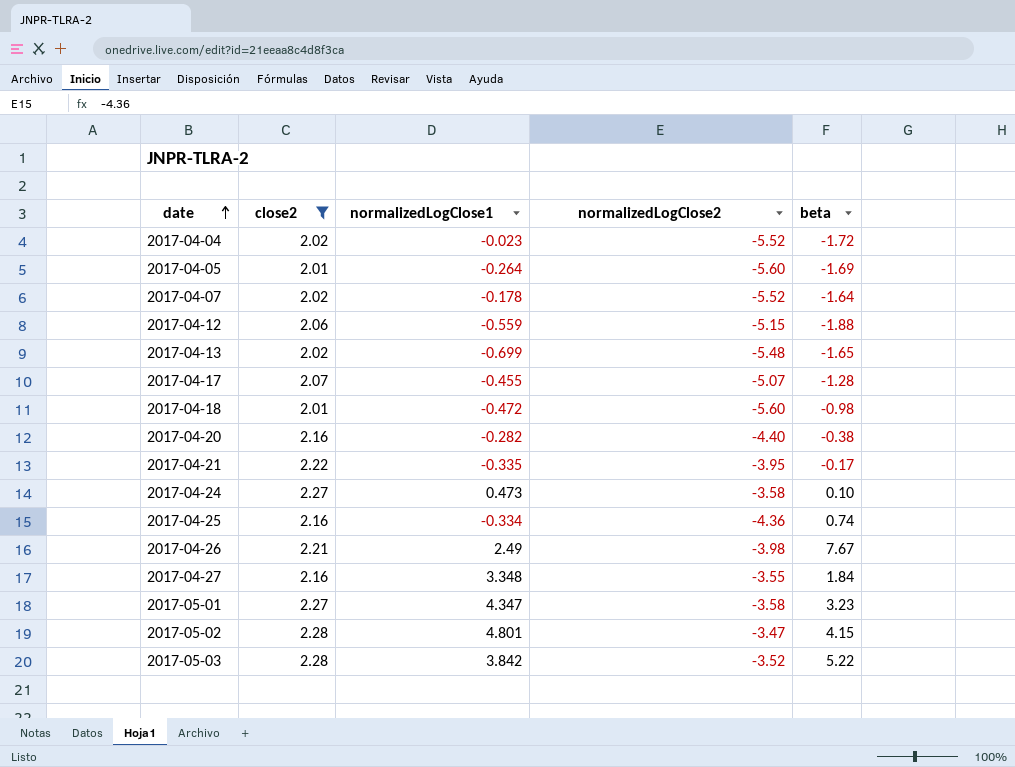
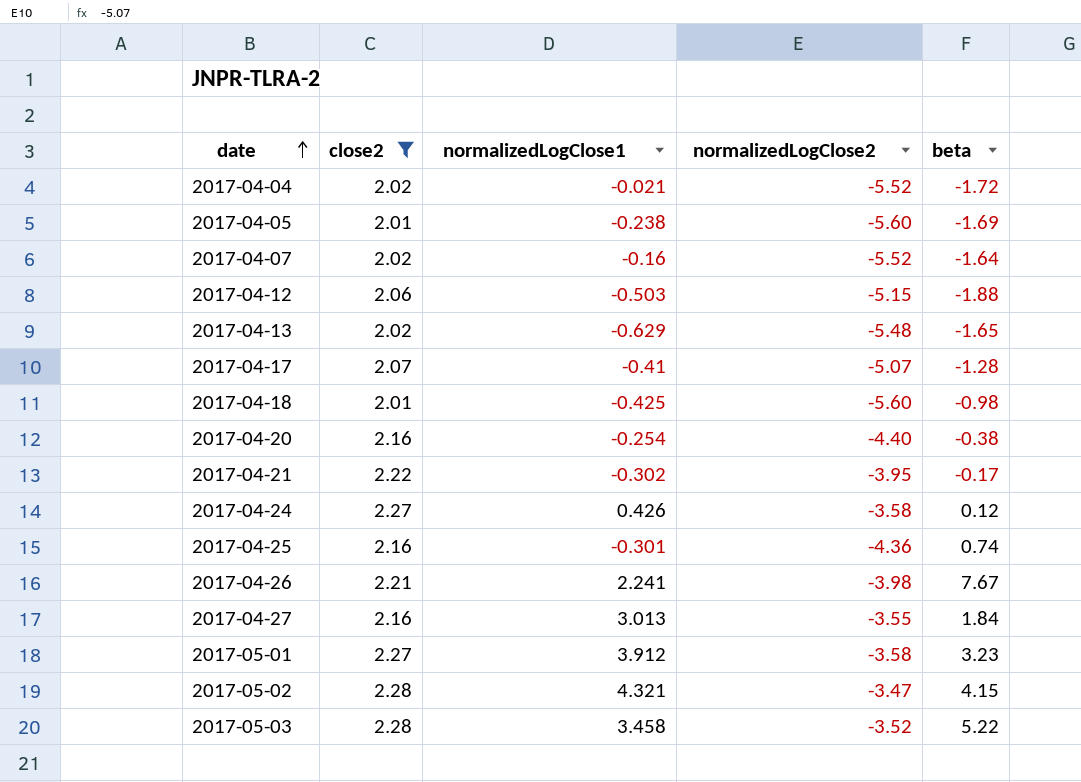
2017-04-04 | normalizedLogClose1: -0.023 -> -0.021
2017-04-05 | normalizedLogClose1: -0.264 -> -0.238
2017-04-07 | normalizedLogClose1: -0.178 -> -0.16
2017-04-12 | normalizedLogClose1: -0.559 -> -0.503
2017-04-13 | normalizedLogClose1: -0.699 -> -0.629
2017-04-17 | normalizedLogClose1: -0.455 -> -0.41
2017-04-18 | normalizedLogClose1: -0.472 -> -0.425
2017-04-20 | normalizedLogClose1: -0.282 -> -0.254
2017-04-21 | normalizedLogClose1: -0.335 -> -0.302
2017-04-24 | normalizedLogClose1: 0.473 -> 0.426
2017-04-24 | beta: 0.10 -> 0.12
2017-04-25 | normalizedLogClose1: -0.334 -> -0.301
2017-04-26 | normalizedLogClose1: 2.49 -> 2.241
2017-04-27 | normalizedLogClose1: 3.348 -> 3.013
2017-05-01 | normalizedLogClose1: 4.347 -> 3.912
2017-05-02 | normalizedLogClose1: 4.801 -> 4.321
2017-05-03 | normalizedLogClose1: 3.842 -> 3.458

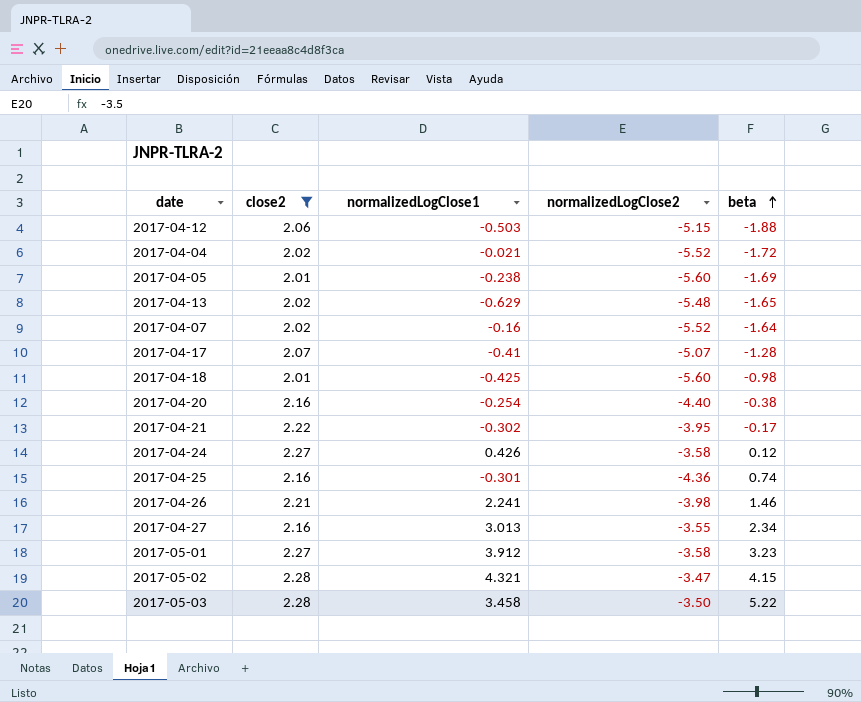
row order: date ascending -> beta ascending
2017-04-26 | beta: 7.67 -> 1.46
2017-04-27 | beta: 1.84 -> 2.34
2017-05-03 | normalizedLogClose2: -3.52 -> -3.50

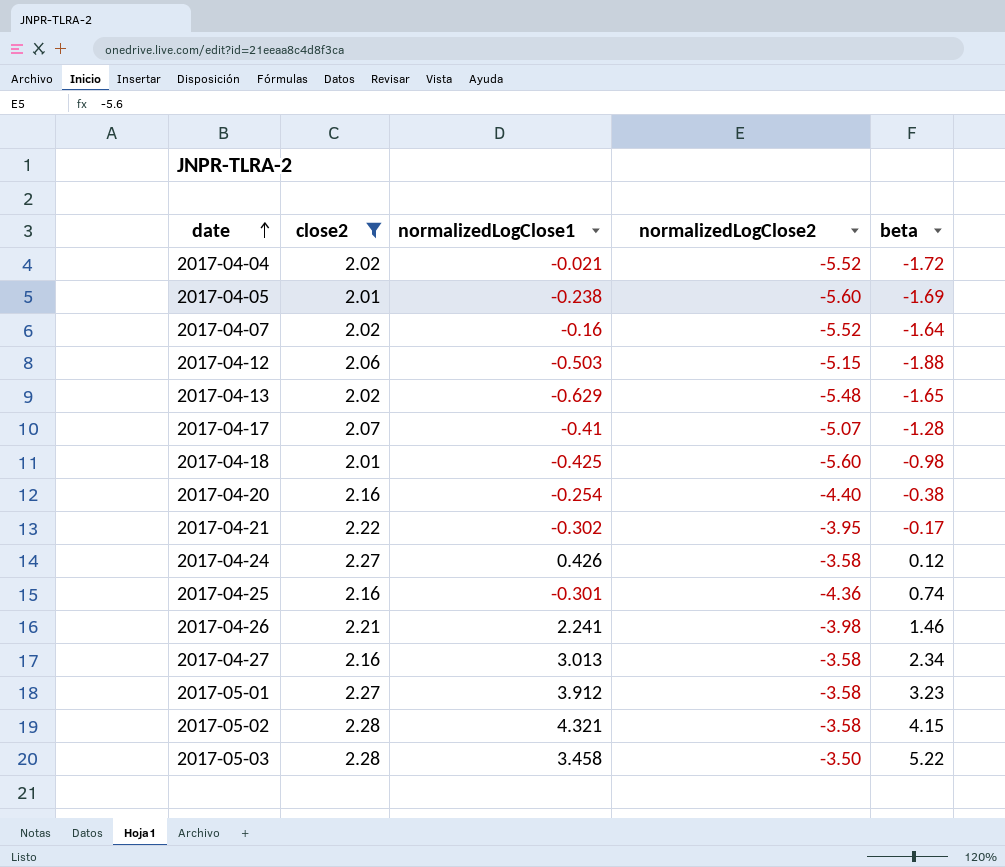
row order: beta ascending -> date ascending
2017-04-27 | normalizedLogClose2: -3.55 -> -3.58
2017-05-02 | normalizedLogClose2: -3.47 -> -3.58

